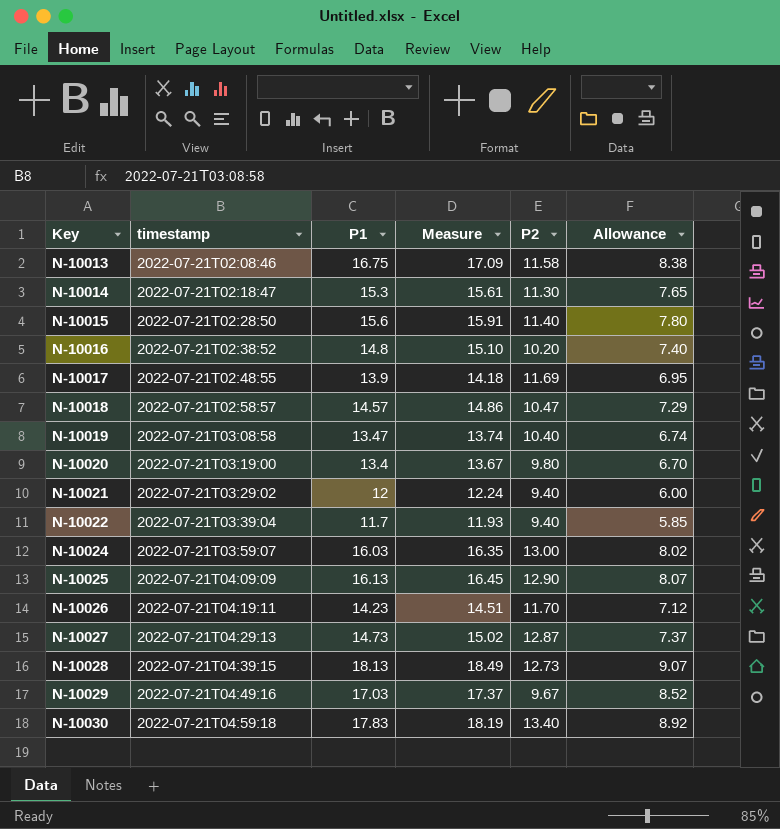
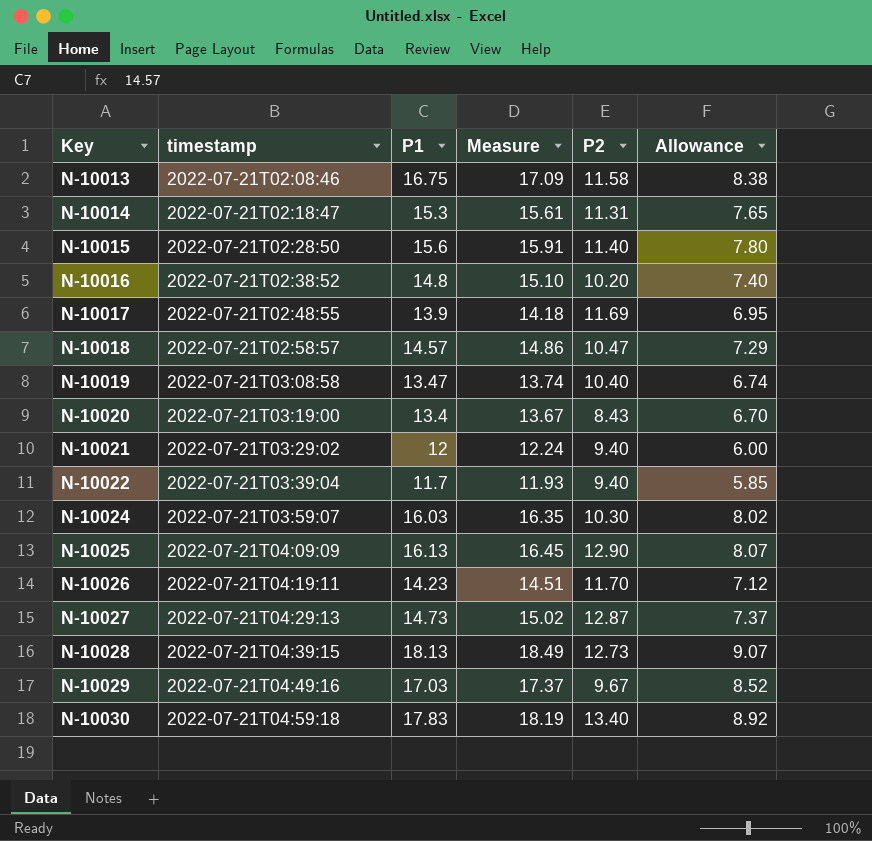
N-10014 | P2: 11.30 -> 11.31
N-10020 | P2: 9.80 -> 8.43
N-10024 | P2: 13.00 -> 10.30

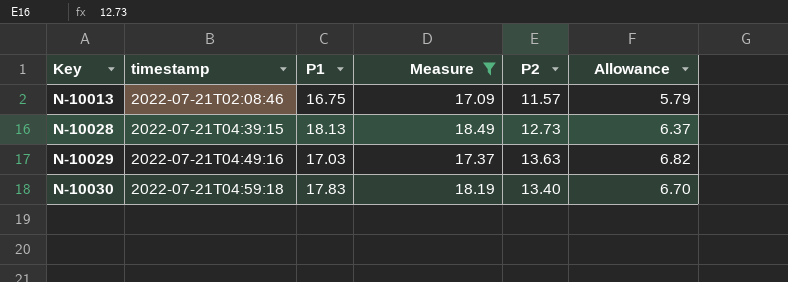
filter: none -> Measure >= 17.09
column Allowance | formula: [P1] * 0.5 -> [P2] * 0.5
N-10013 | P2: 11.58 -> 11.57
N-10029 | P2: 9.67 -> 13.63

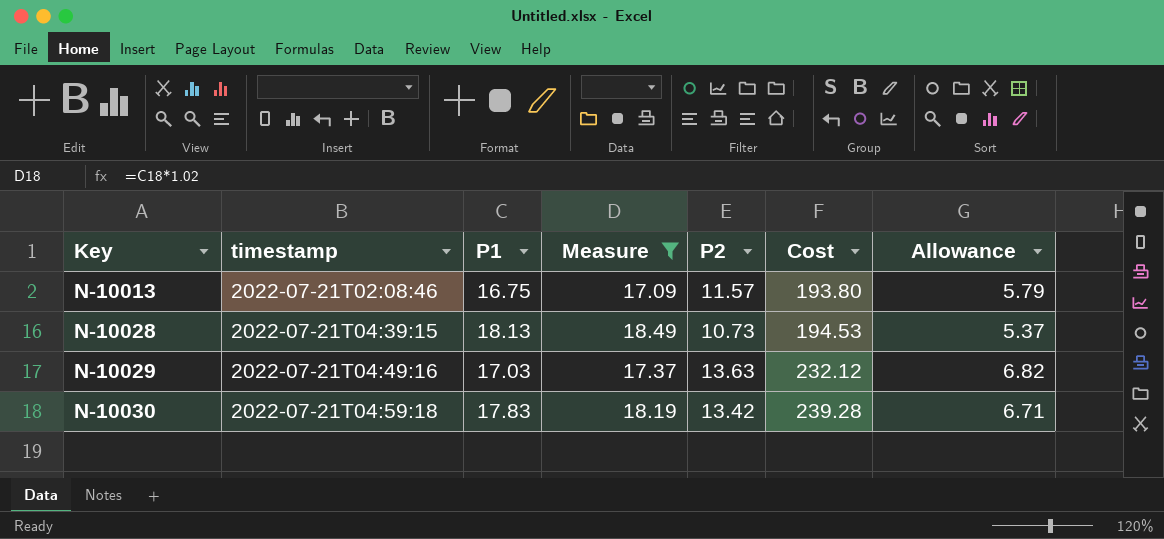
column Cost | formula: none -> [P1] * [P2]
N-10028 | P2: 12.73 -> 10.73
N-10028 | Allowance: 6.37 -> 5.37
N-10030 | P2: 13.40 -> 13.42
N-10030 | Allowance: 6.70 -> 6.71

